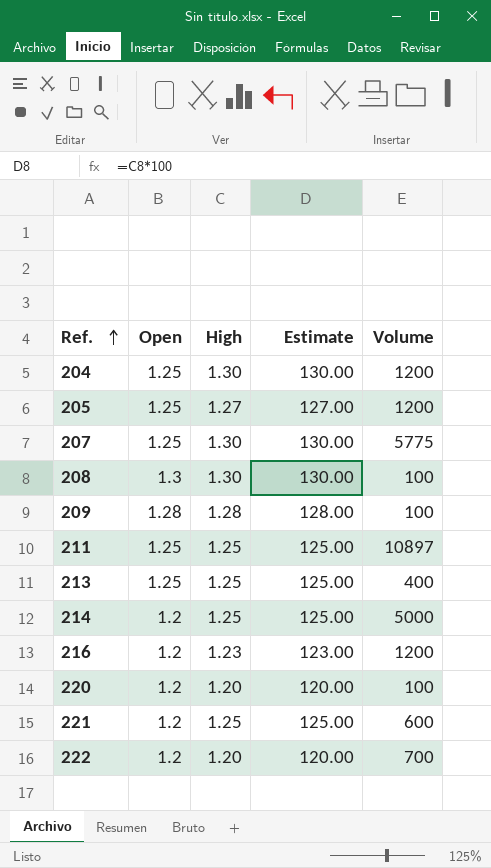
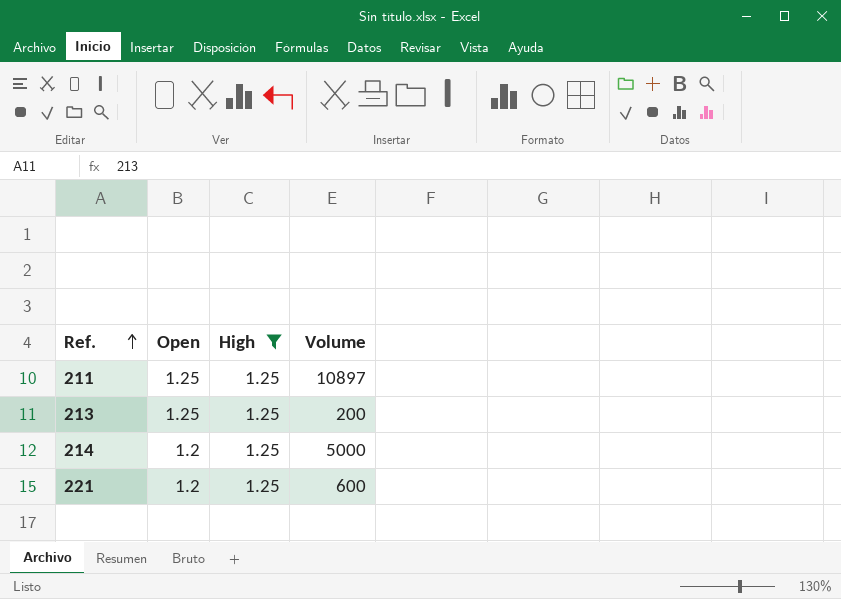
filter: none -> High = 1.25
column Estimate | formula: [High] * 100 -> none
213 | Volume: 400 -> 200

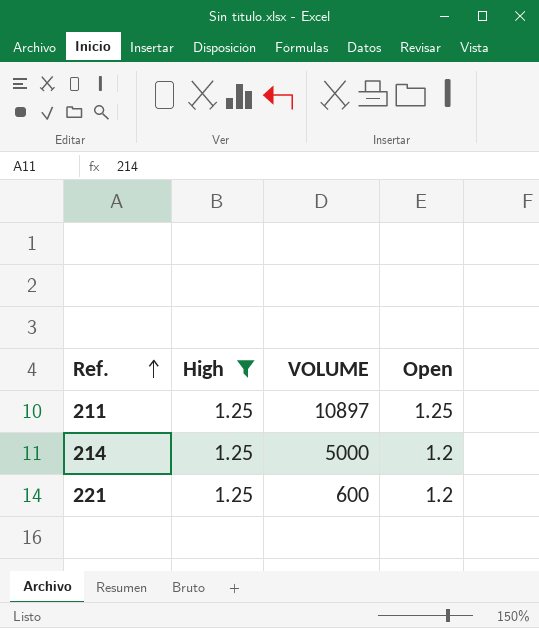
column name: Volume -> VOLUME
column Open | position: 2 -> 4
row 213: 1.25 | 1.25 | 200 -> none

